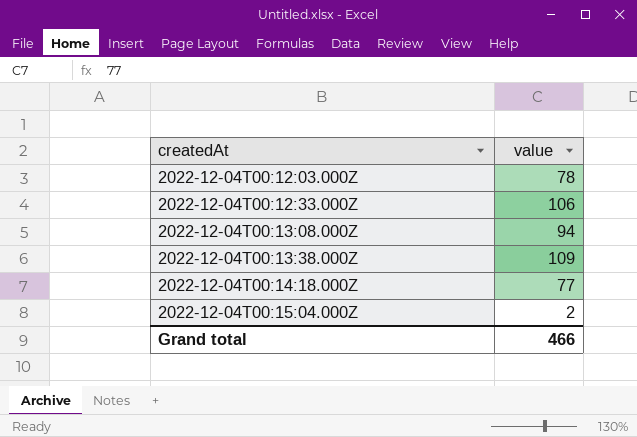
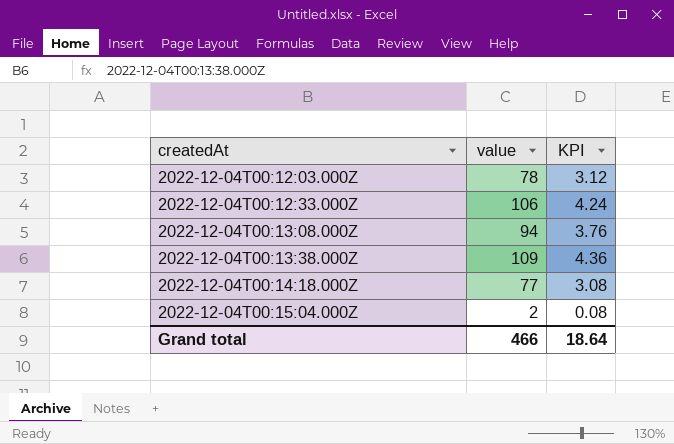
column KPI | formula: none -> [value] * 0.04

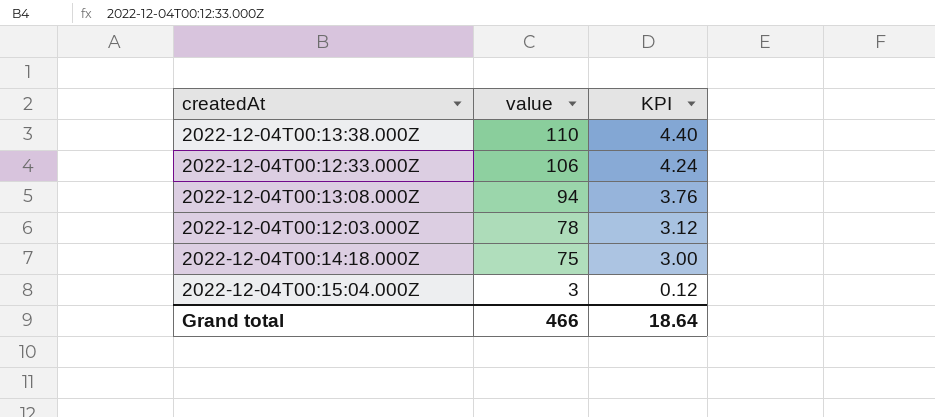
row order: createdAt ascending -> value descending
2022-12-04T00:13:38.000Z | value: 109 -> 110
2022-12-04T00:13:38.000Z | KPI: 4.36 -> 4.40
2022-12-04T00:14:18.000Z | value: 77 -> 75
2022-12-04T00:14:18.000Z | KPI: 3.08 -> 3.00
2022-12-04T00:15:04.000Z | value: 2 -> 3
2022-12-04T00:15:04.000Z | KPI: 0.08 -> 0.12

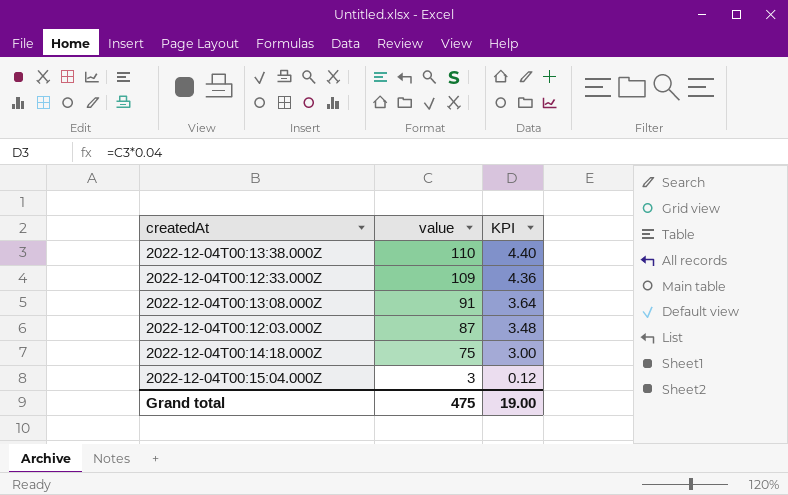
2022-12-04T00:12:33.000Z | value: 106 -> 109
2022-12-04T00:12:33.000Z | KPI: 4.24 -> 4.36
2022-12-04T00:13:08.000Z | value: 94 -> 91
2022-12-04T00:13:08.000Z | KPI: 3.76 -> 3.64
2022-12-04T00:12:03.000Z | value: 78 -> 87
2022-12-04T00:12:03.000Z | KPI: 3.12 -> 3.48
Grand total | value: 466 -> 475
Grand total | KPI: 18.64 -> 19.00

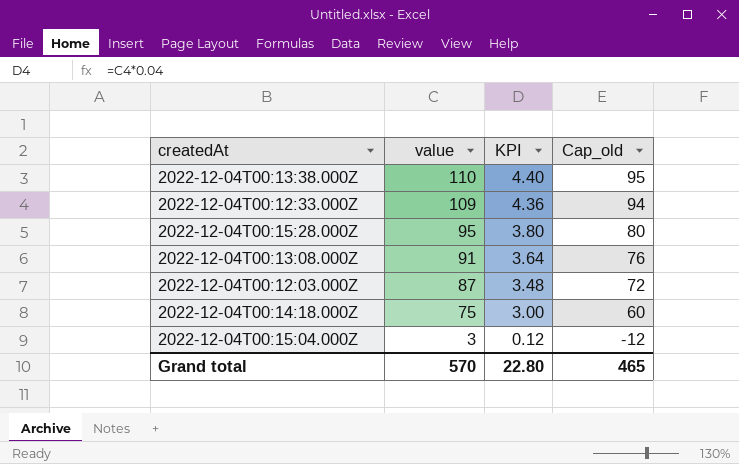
column Cap_old | formula: none -> [value] - 15
row 2022-12-04T00:15:28.000Z: none -> 95 | 3.80 | 80
Grand total | value: 475 -> 570
Grand total | KPI: 19.00 -> 22.80

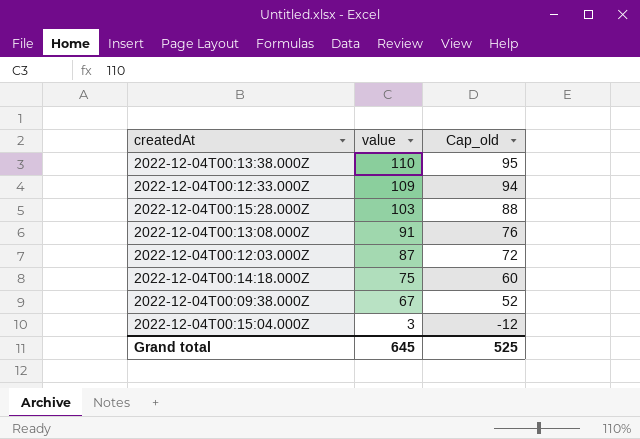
column KPI | formula: [value] * 0.04 -> none
2022-12-04T00:15:28.000Z | value: 95 -> 103
2022-12-04T00:15:28.000Z | Cap_old: 80 -> 88
row 2022-12-04T00:09:38.000Z: none -> 67 | 52
Grand total | value: 570 -> 645
Grand total | Cap_old: 465 -> 525

